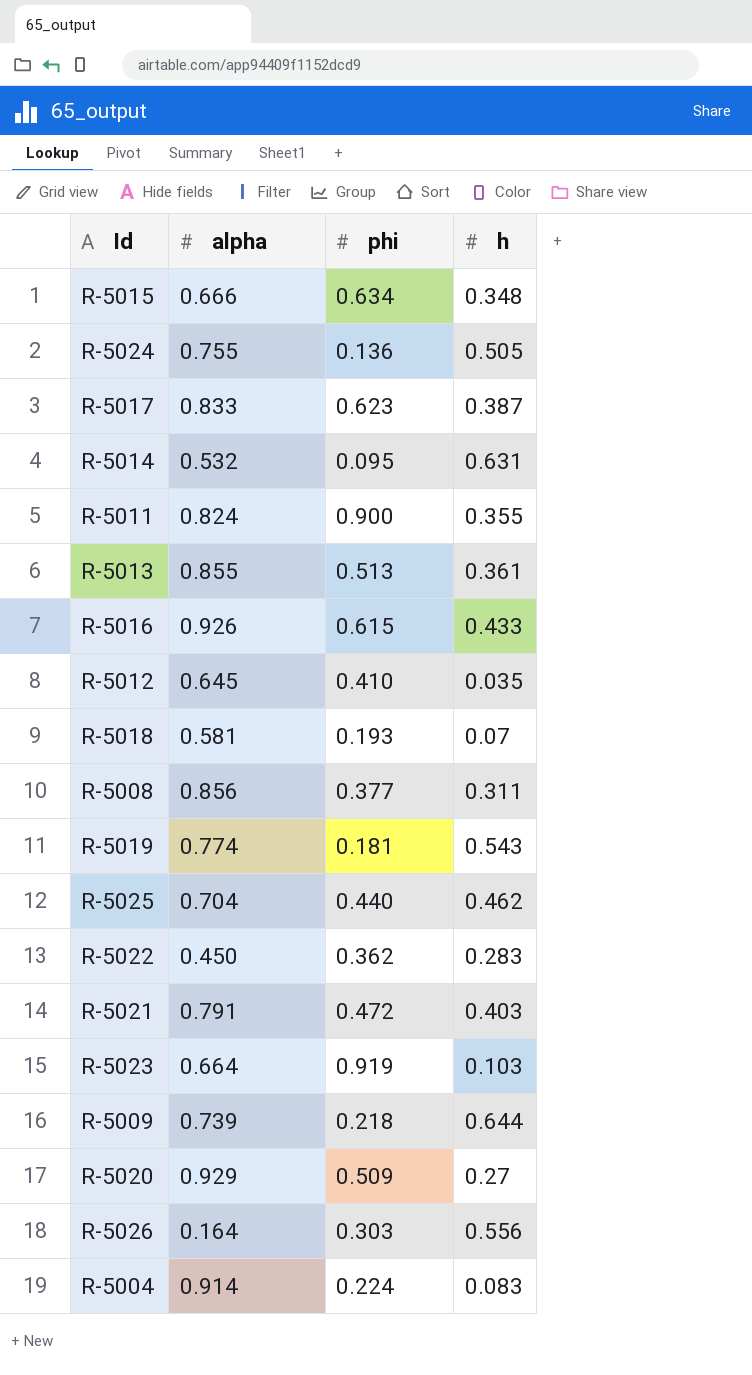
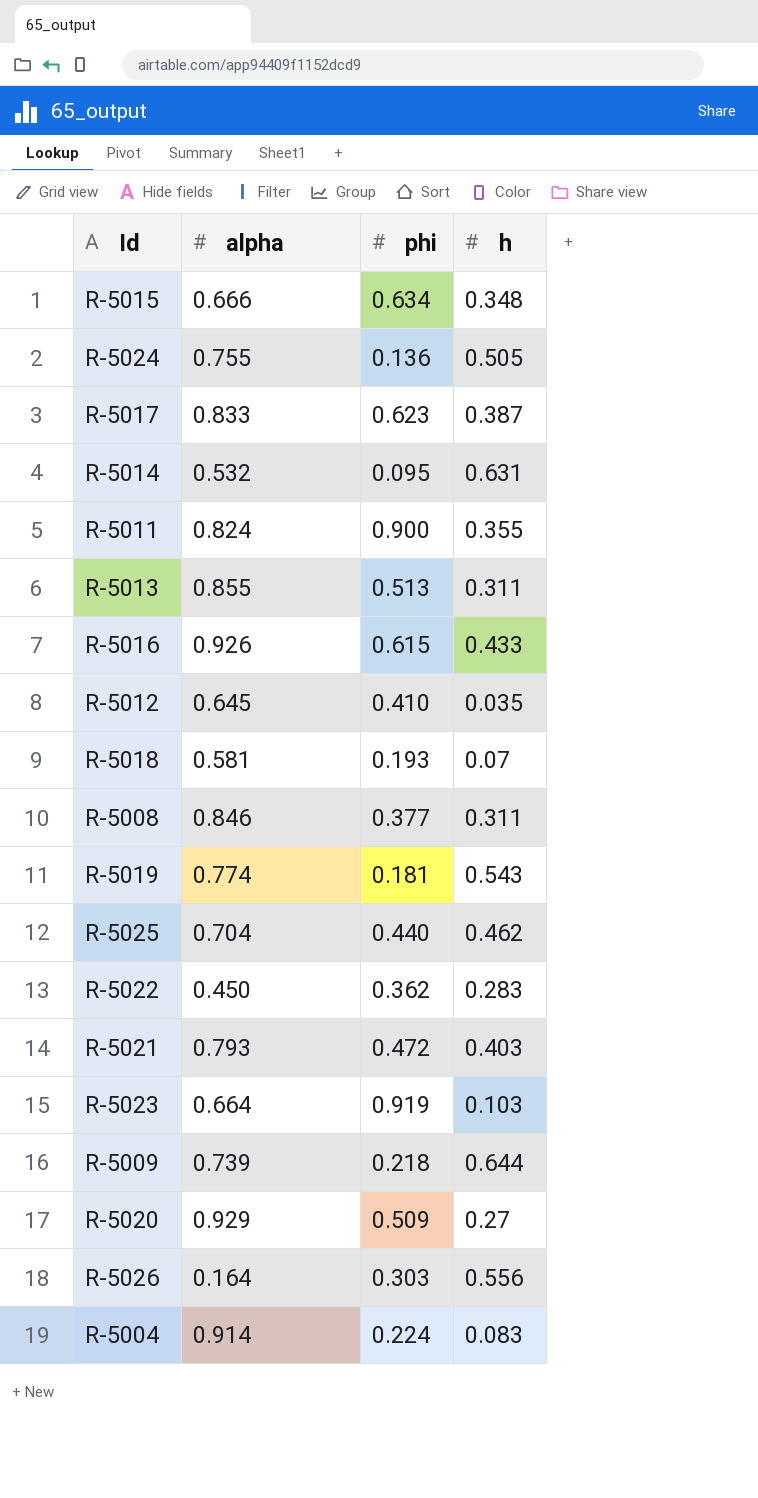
R-5013 | h: 0.361 -> 0.311
R-5008 | alpha: 0.856 -> 0.846
R-5021 | alpha: 0.791 -> 0.793

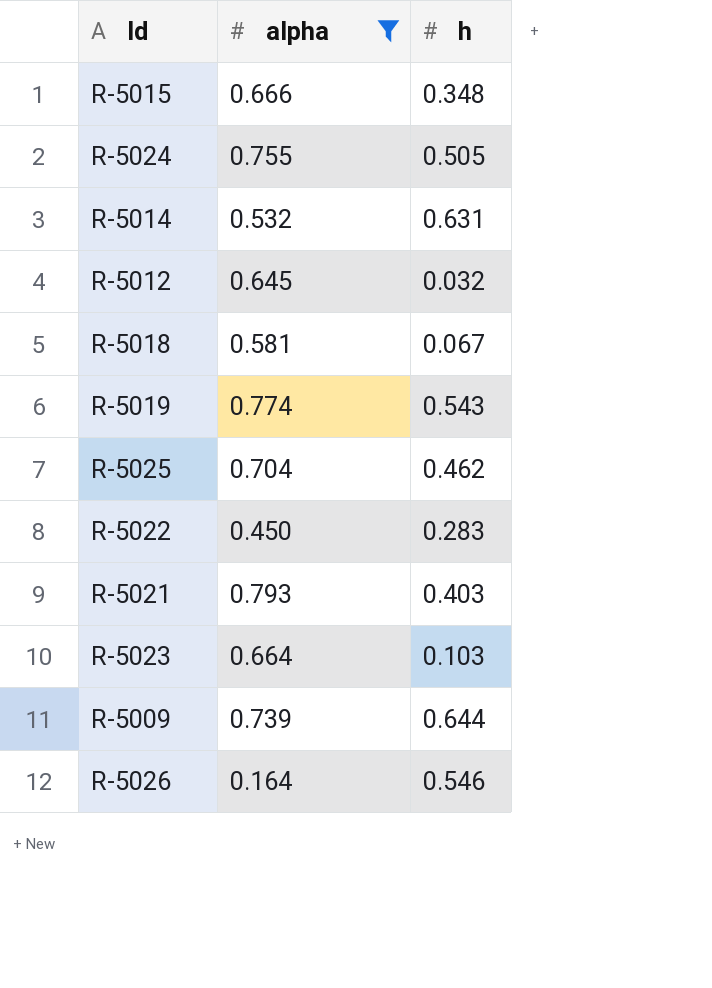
filter: none -> alpha <= 0.793
column phi | position: 3 -> none
R-5012 | h: 0.035 -> 0.032
R-5018 | h: 0.07 -> 0.067
R-5026 | h: 0.556 -> 0.546

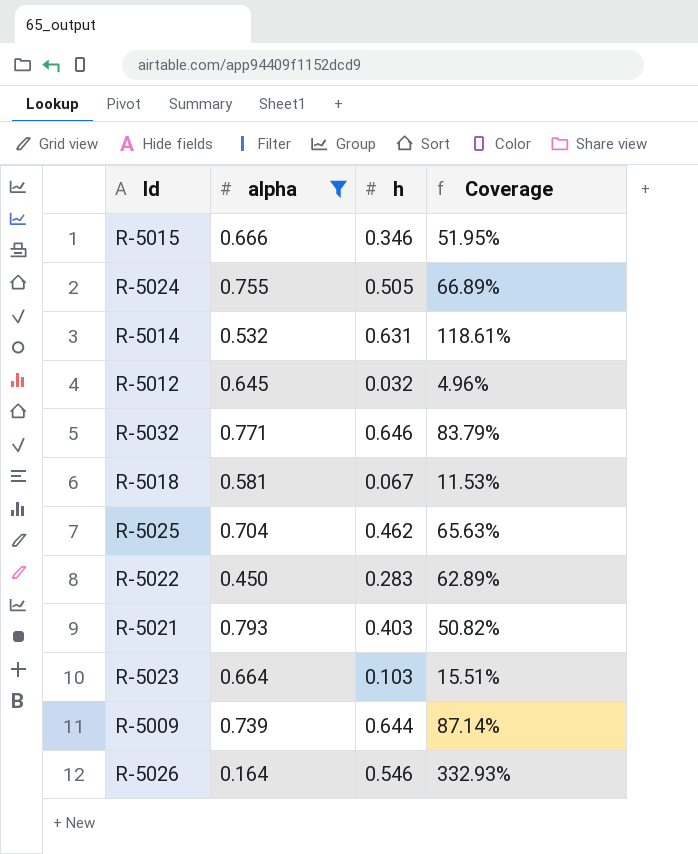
column Coverage | formula: none -> [h] / [alpha]
row R-5019: 0.774 | 0.543 -> none
R-5015 | h: 0.348 -> 0.346
row R-5032: none -> 0.771 | 0.646 | 83.79%

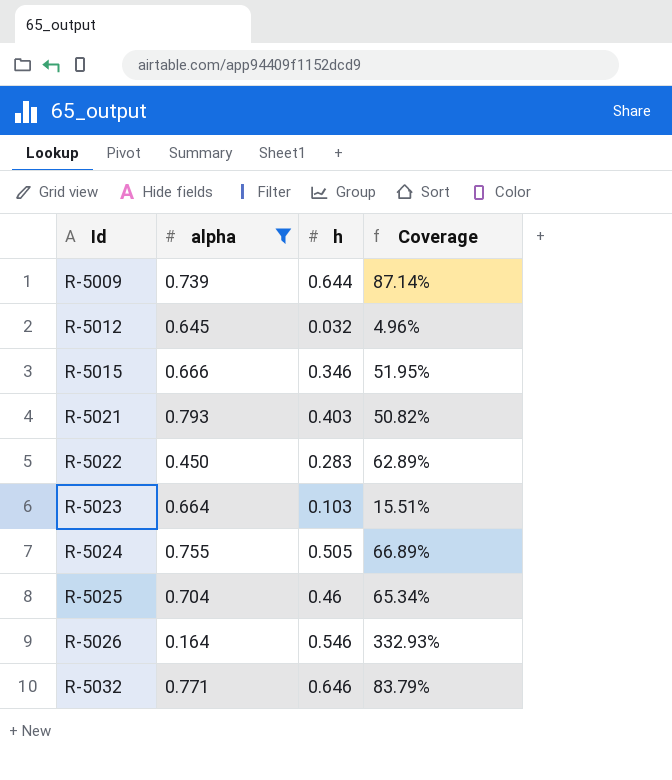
row order: none -> Id ascending
row R-5014: 0.532 | 0.631 | 118.61% -> none
row R-5018: 0.581 | 0.067 | 11.53% -> none
R-5025 | h: 0.462 -> 0.46
R-5025 | Coverage: 65.63% -> 65.34%

